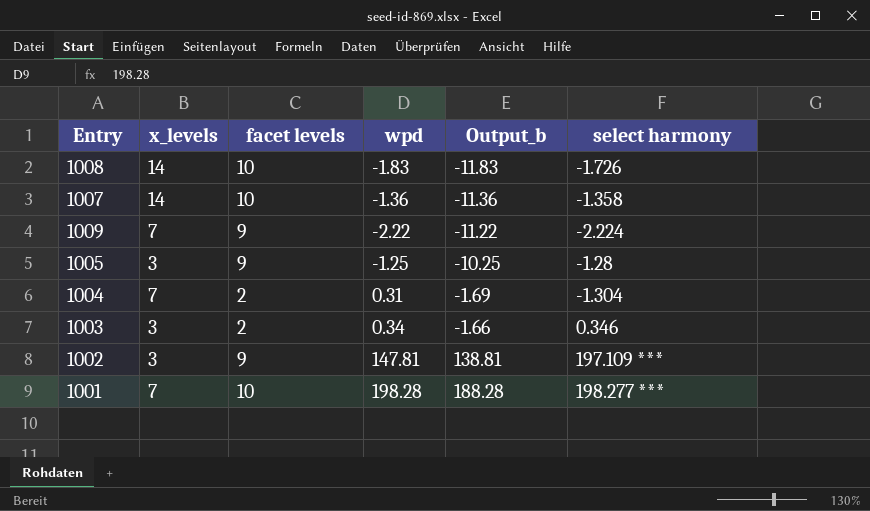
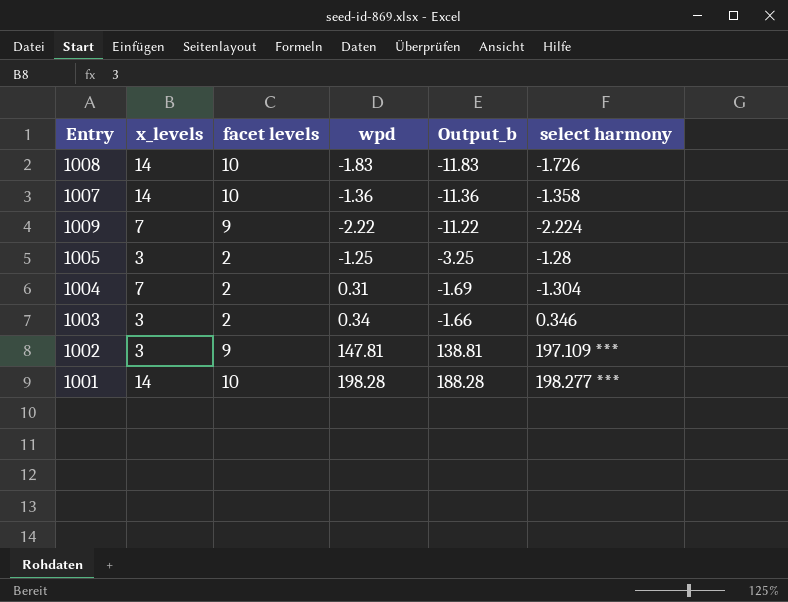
1005 | facet levels: 9 -> 2
1005 | Output_b: -10.25 -> -3.25
1001 | x_levels: 7 -> 14

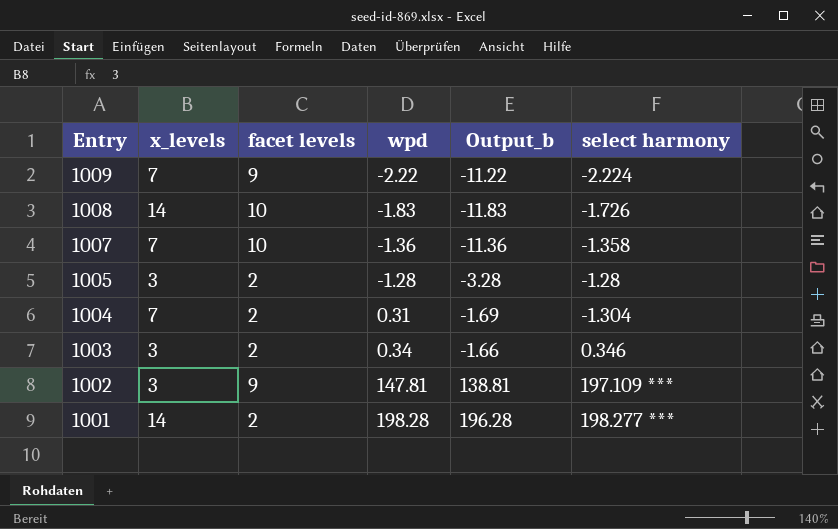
row order: Output_b ascending -> Entry descending
1007 | x_levels: 14 -> 7
1005 | wpd: -1.25 -> -1.28
1005 | Output_b: -3.25 -> -3.28
1001 | facet levels: 10 -> 2
1001 | Output_b: 188.28 -> 196.28

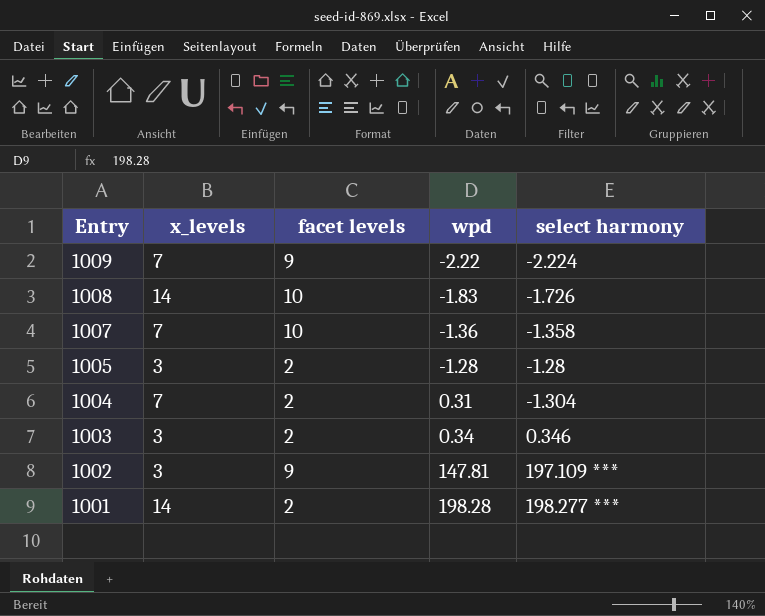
column Output_b | formula: [wpd] - [facet levels] -> none

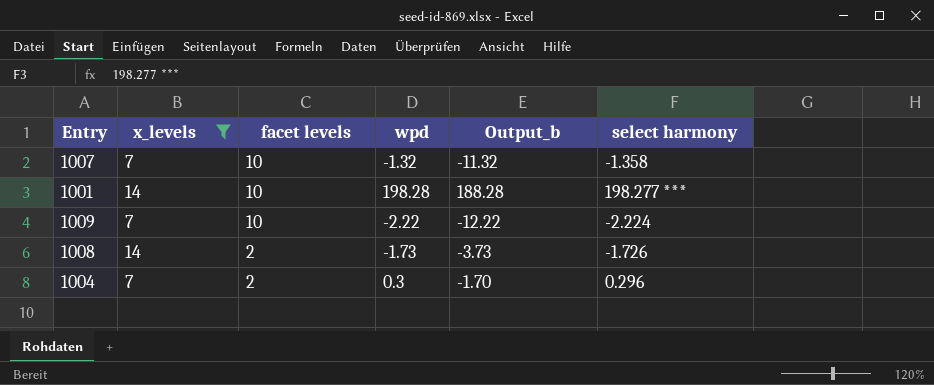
filter: none -> x_levels != 3
row order: Entry descending -> facet levels descending
column Output_b | formula: none -> [wpd] - [facet levels]
1007 | wpd: -1.36 -> -1.32
1001 | facet levels: 2 -> 10
1009 | facet levels: 9 -> 10
1008 | facet levels: 10 -> 2
1008 | wpd: -1.83 -> -1.73
1004 | wpd: 0.31 -> 0.3
1004 | select harmony: -1.304 -> 0.296

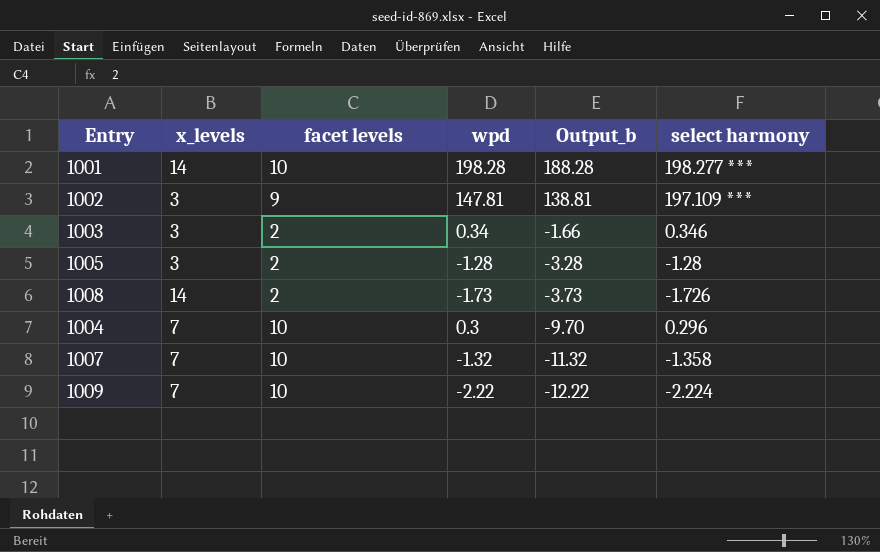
filter: x_levels != 3 -> none
row order: facet levels descending -> Output_b descending
1004 | facet levels: 2 -> 10
1004 | Output_b: -1.70 -> -9.70

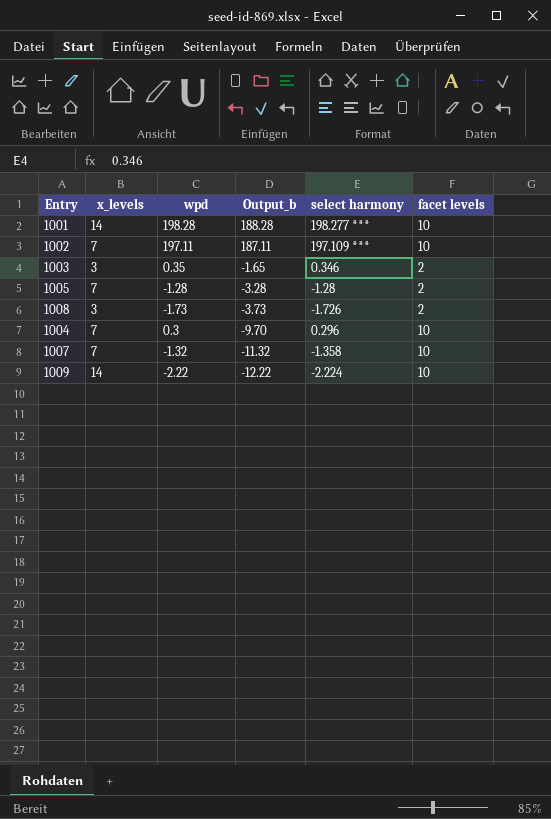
column facet levels | position: 3 -> 6
1002 | x_levels: 3 -> 7
1002 | wpd: 147.81 -> 197.11
1002 | Output_b: 138.81 -> 187.11
1002 | facet levels: 9 -> 10
1003 | wpd: 0.34 -> 0.35
1003 | Output_b: -1.66 -> -1.65
1005 | x_levels: 3 -> 7
1008 | x_levels: 14 -> 3
1009 | x_levels: 7 -> 14

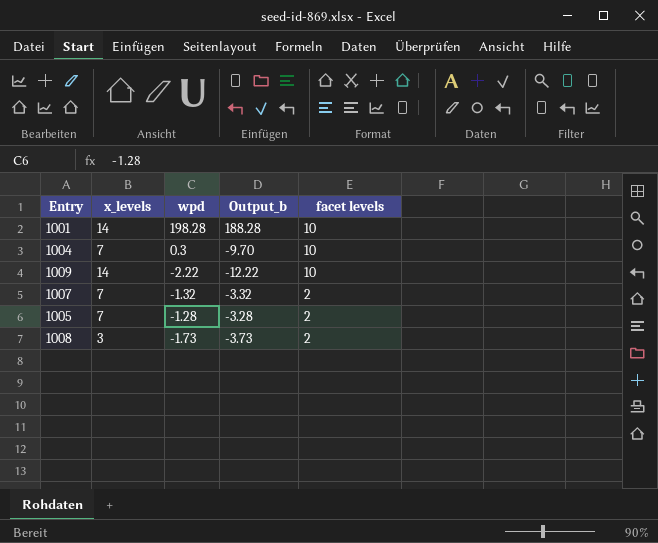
row order: Output_b descending -> facet levels descending
column select harmony | position: 5 -> none
row 1002: 7 | 197.11 | 187.11 | 197.109 *** | 10 -> none
row 1003: 3 | 0.35 | -1.65 | 0.346 | 2 -> none
1007 | Output_b: -11.32 -> -3.32
1007 | facet levels: 10 -> 2

